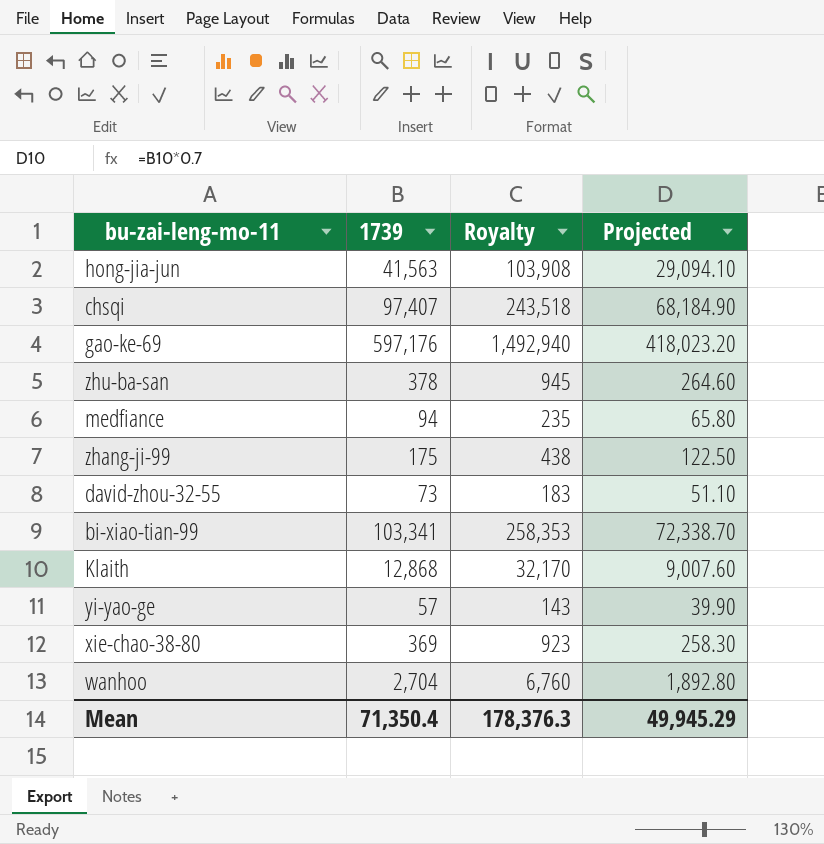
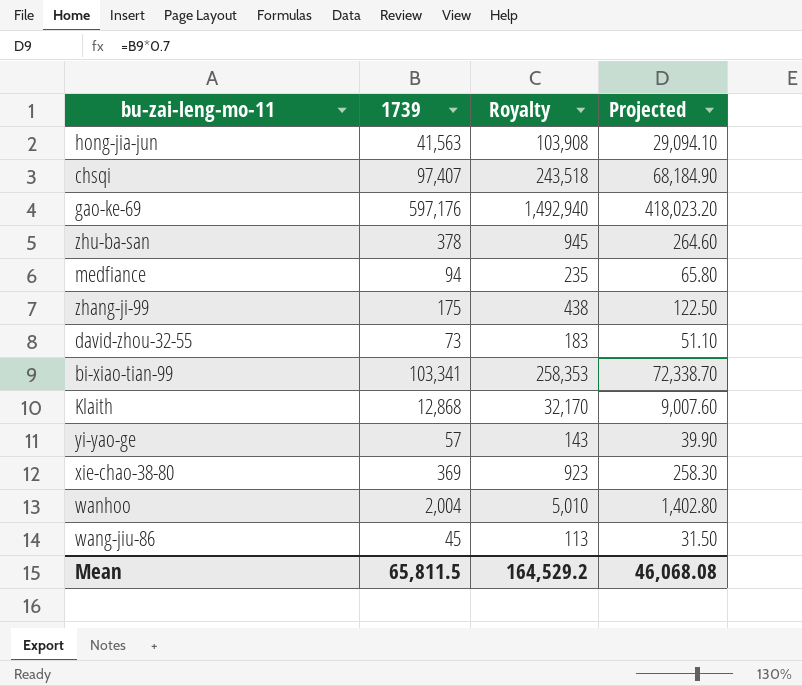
wanhoo | 1739: 2,704 -> 2,004
wanhoo | Royalty: 6,760 -> 5,010
wanhoo | Projected: 1,892.80 -> 1,402.80
row wang-jiu-86: none -> 45 | 113 | 31.50
Mean | 1739: 71,350.4 -> 65,811.5
Mean | Royalty: 178,376.3 -> 164,529.2
Mean | Projected: 49,945.29 -> 46,068.08

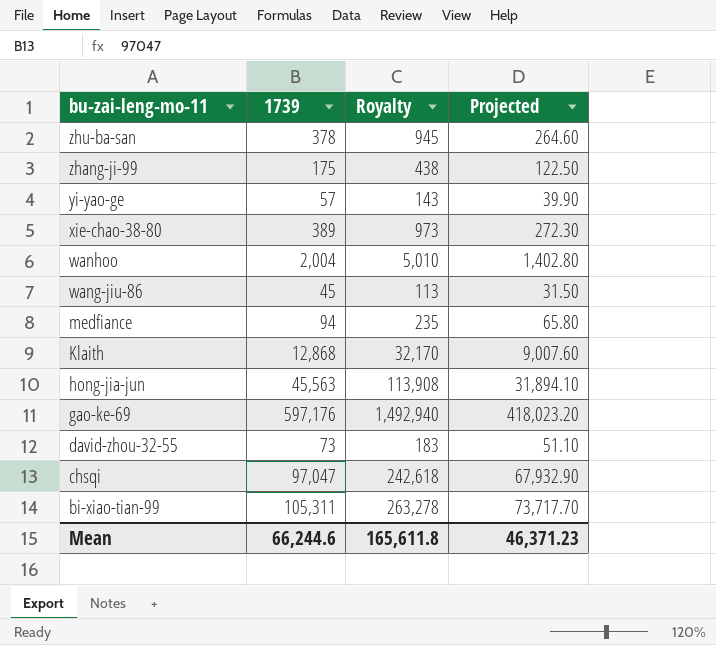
row order: none -> bu-zai-leng-mo-11 descending
xie-chao-38-80 | 1739: 369 -> 389
xie-chao-38-80 | Royalty: 923 -> 973
xie-chao-38-80 | Projected: 258.30 -> 272.30
hong-jia-jun | 1739: 41,563 -> 45,563
hong-jia-jun | Royalty: 103,908 -> 113,908
hong-jia-jun | Projected: 29,094.10 -> 31,894.10
chsqi | 1739: 97,407 -> 97,047
chsqi | Royalty: 243,518 -> 242,618
chsqi | Projected: 68,184.90 -> 67,932.90
bi-xiao-tian-99 | 1739: 103,341 -> 105,311
bi-xiao-tian-99 | Royalty: 258,353 -> 263,278
bi-xiao-tian-99 | Projected: 72,338.70 -> 73,717.70
Mean | 1739: 65,811.5 -> 66,244.6
Mean | Royalty: 164,529.2 -> 165,611.8
Mean | Projected: 46,068.08 -> 46,371.23

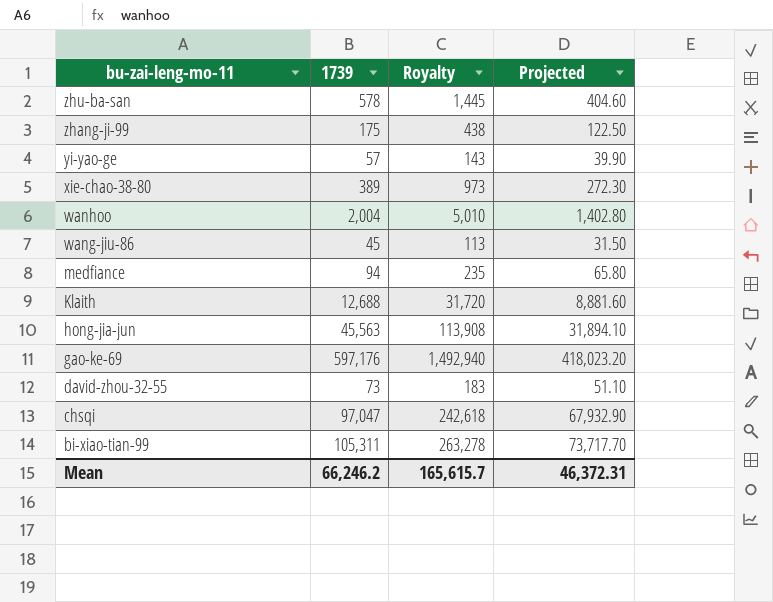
zhu-ba-san | 1739: 378 -> 578
zhu-ba-san | Royalty: 945 -> 1,445
zhu-ba-san | Projected: 264.60 -> 404.60
Klaith | 1739: 12,868 -> 12,688
Klaith | Royalty: 32,170 -> 31,720
Klaith | Projected: 9,007.60 -> 8,881.60
Mean | 1739: 66,244.6 -> 66,246.2
Mean | Royalty: 165,611.8 -> 165,615.7
Mean | Projected: 46,371.23 -> 46,372.31

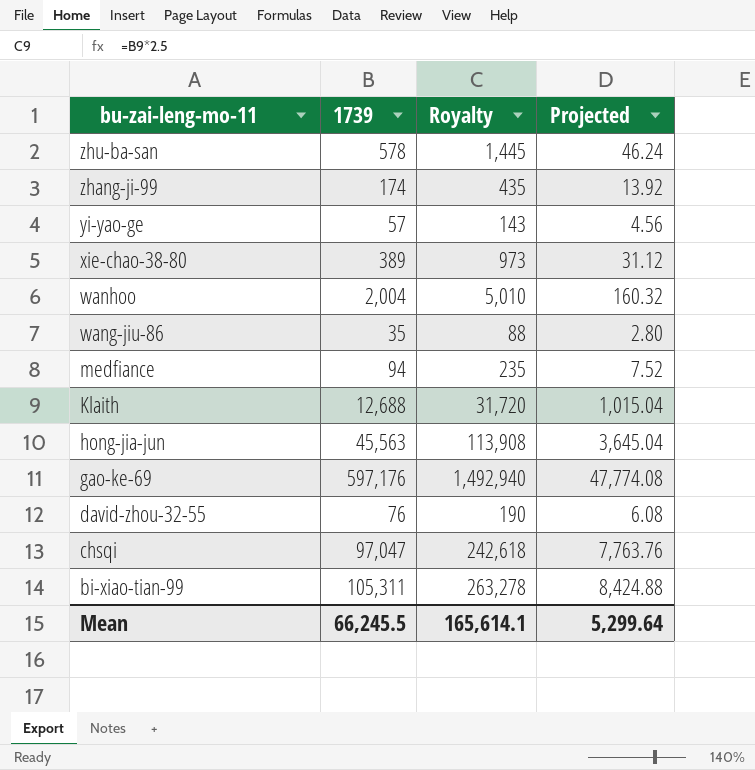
column Projected | formula: [1739] * 0.7 -> [1739] * 0.08
zhang-ji-99 | 1739: 175 -> 174
zhang-ji-99 | Royalty: 438 -> 435
wang-jiu-86 | 1739: 45 -> 35
wang-jiu-86 | Royalty: 113 -> 88
david-zhou-32-55 | 1739: 73 -> 76
david-zhou-32-55 | Royalty: 183 -> 190
Mean | 1739: 66,246.2 -> 66,245.5
Mean | Royalty: 165,615.7 -> 165,614.1
Mean | Projected: 46,372.31 -> 5,299.64

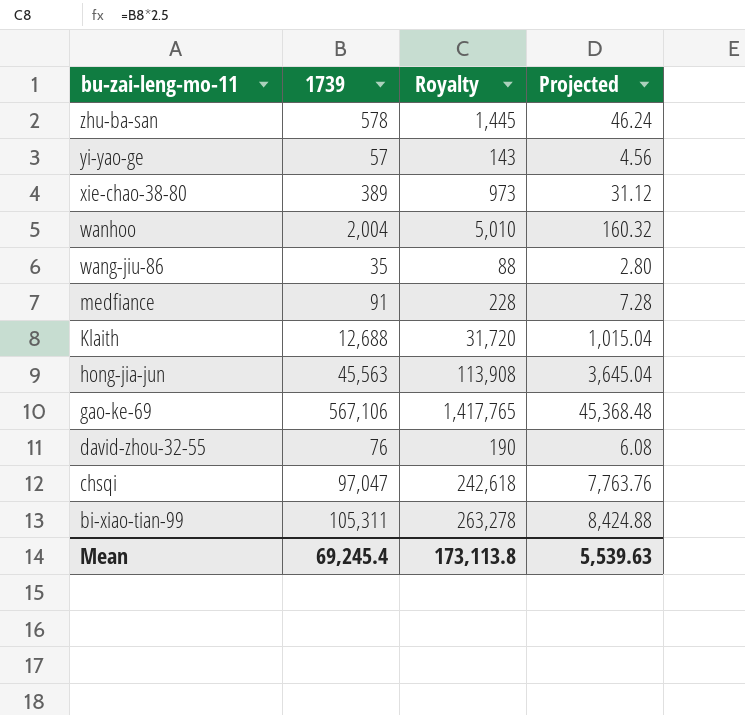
row zhang-ji-99: 174 | 435 | 13.92 -> none
medfiance | 1739: 94 -> 91
medfiance | Royalty: 235 -> 228
medfiance | Projected: 7.52 -> 7.28
gao-ke-69 | 1739: 597,176 -> 567,106
gao-ke-69 | Royalty: 1,492,940 -> 1,417,765
gao-ke-69 | Projected: 47,774.08 -> 45,368.48
Mean | 1739: 66,245.5 -> 69,245.4
Mean | Royalty: 165,614.1 -> 173,113.8
Mean | Projected: 5,299.64 -> 5,539.63

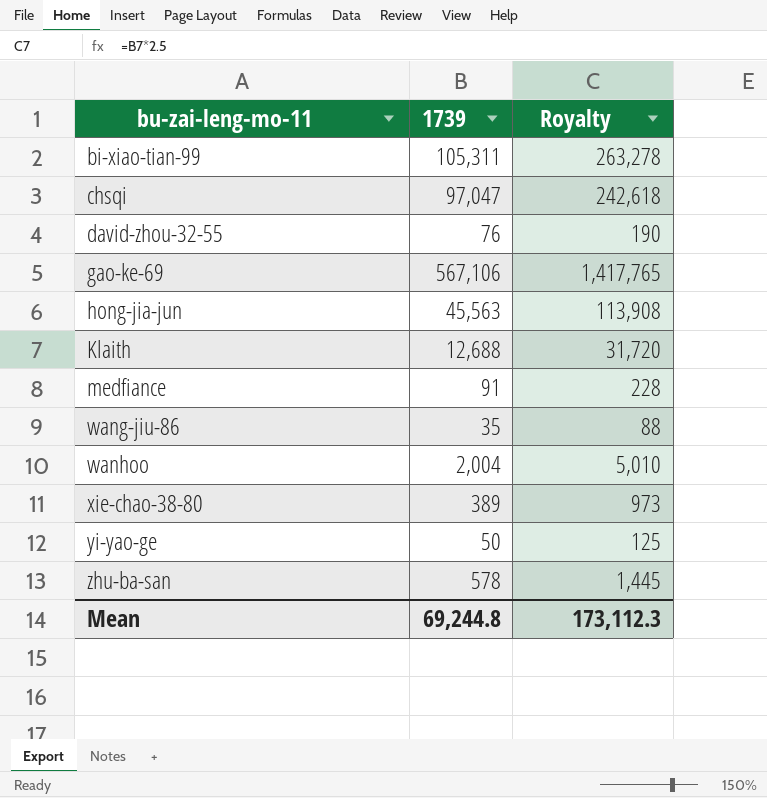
row order: bu-zai-leng-mo-11 descending -> bu-zai-leng-mo-11 ascending
column Projected | formula: [1739] * 0.08 -> none
yi-yao-ge | 1739: 57 -> 50
yi-yao-ge | Royalty: 143 -> 125
Mean | 1739: 69,245.4 -> 69,244.8
Mean | Royalty: 173,113.8 -> 173,112.3

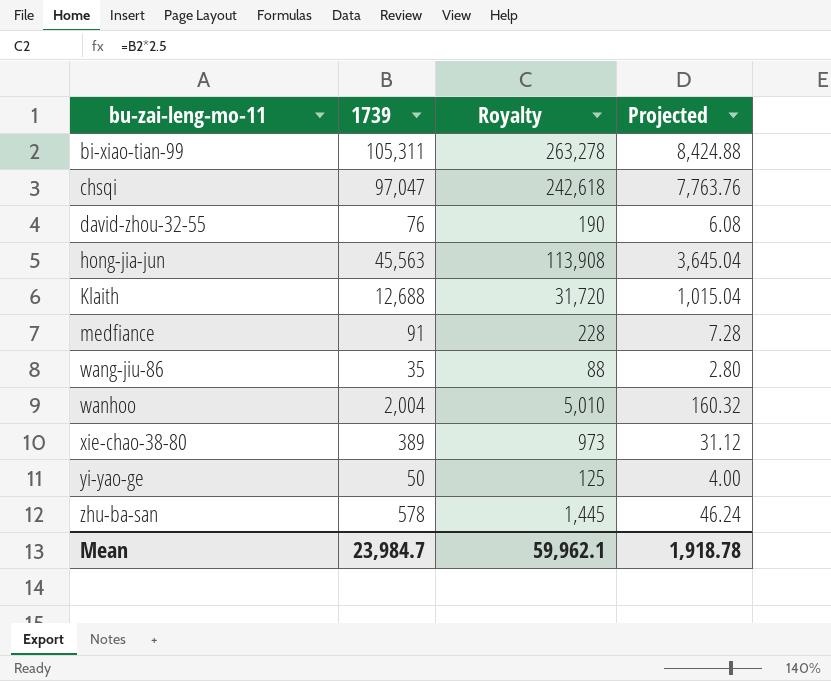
column Projected | formula: none -> [1739] * 0.08
row gao-ke-69: 567,106 | 1,417,765 -> none
Mean | 1739: 69,244.8 -> 23,984.7
Mean | Royalty: 173,112.3 -> 59,962.1

